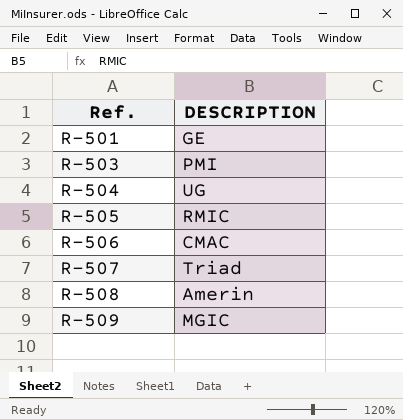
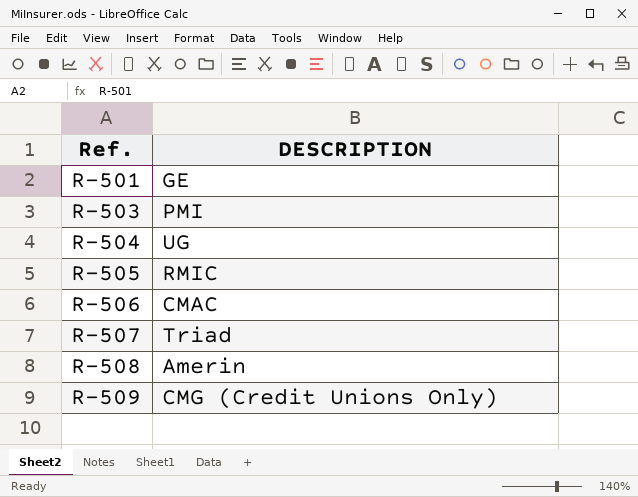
R-509 | DESCRIPTION: MGIC -> CMG (Credit Unions Only)

